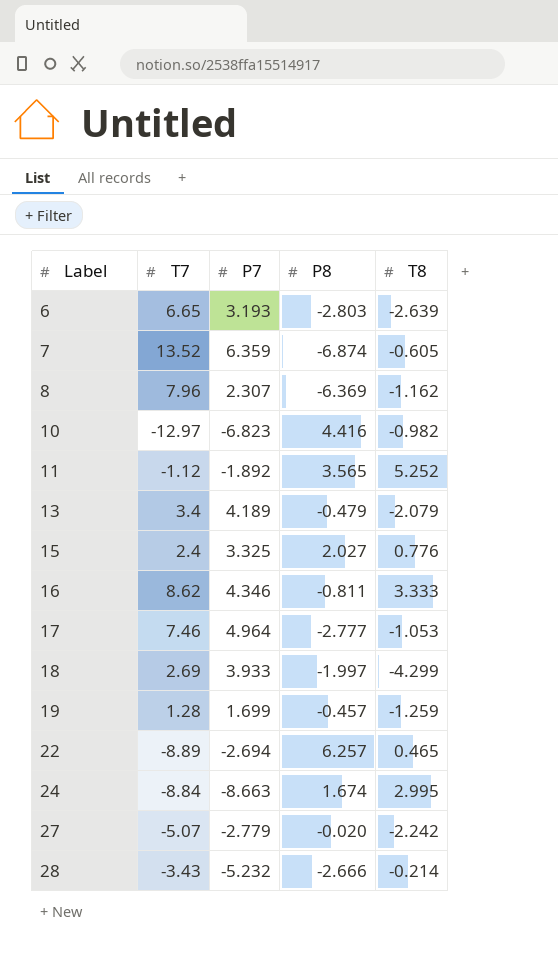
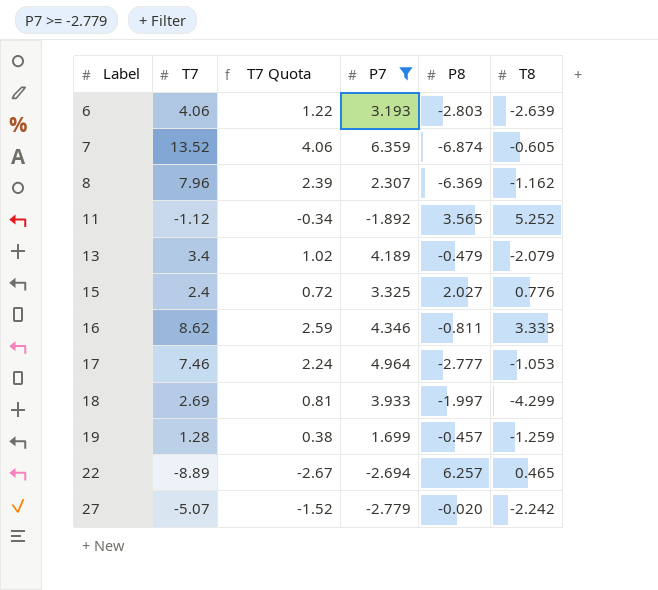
filter: none -> P7 >= -2.779
column T7 Quota | formula: none -> [T7] * 0.3
6 | T7: 6.65 -> 4.06

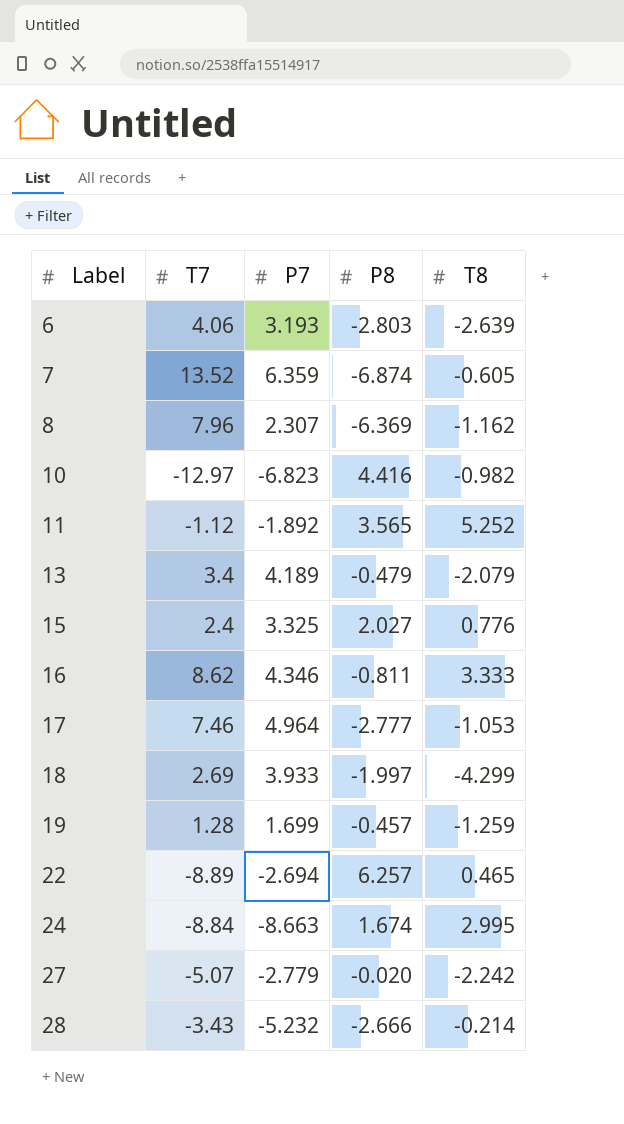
filter: P7 >= -2.779 -> none
column T7 Quota | formula: [T7] * 0.3 -> none

